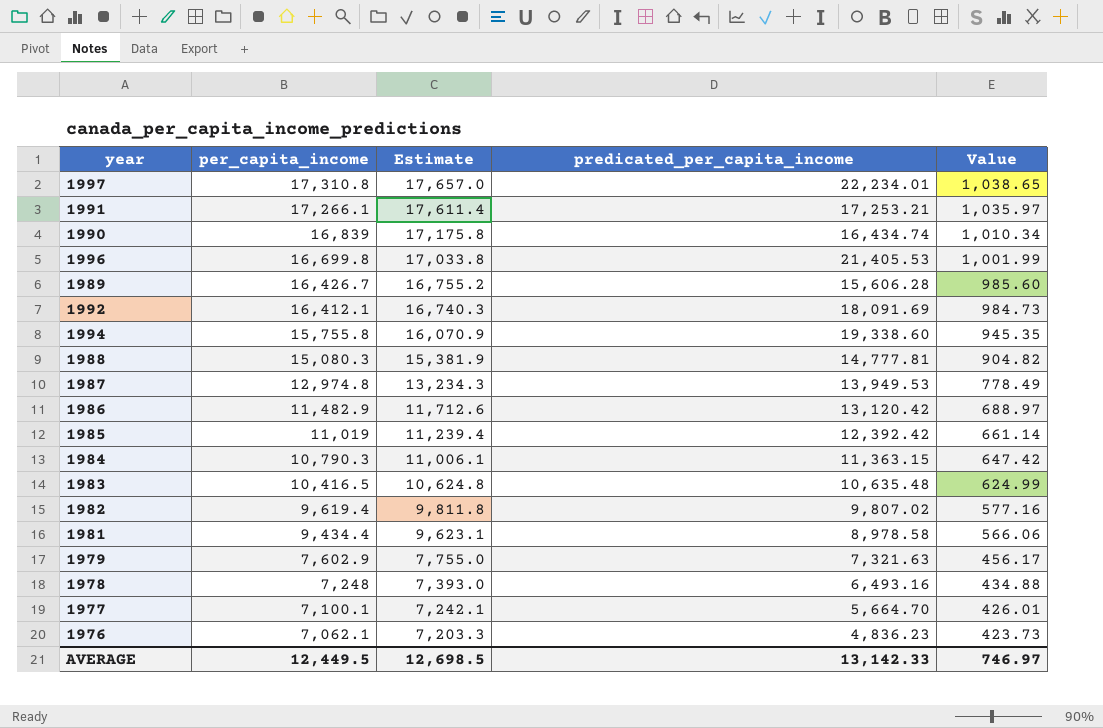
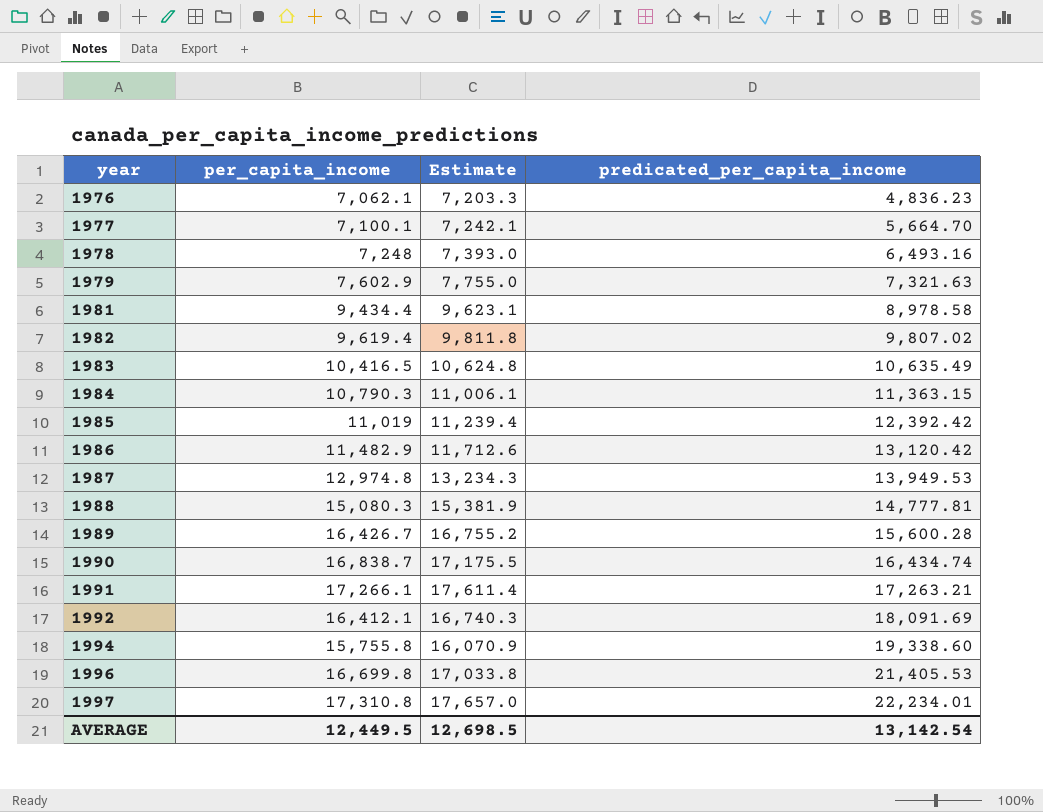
row order: per_capita_income descending -> year ascending
column Value | formula: [per_capita_income] * 0.06 -> none
1983 | predicated_per_capita_income: 10,635.48 -> 10,635.49
1989 | predicated_per_capita_income: 15,606.28 -> 15,600.28
1990 | per_capita_income: 16,839 -> 16,838.7
1990 | Estimate: 17,175.8 -> 17,175.5
1991 | predicated_per_capita_income: 17,253.21 -> 17,263.21
AVERAGE | predicated_per_capita_income: 13,142.33 -> 13,142.54

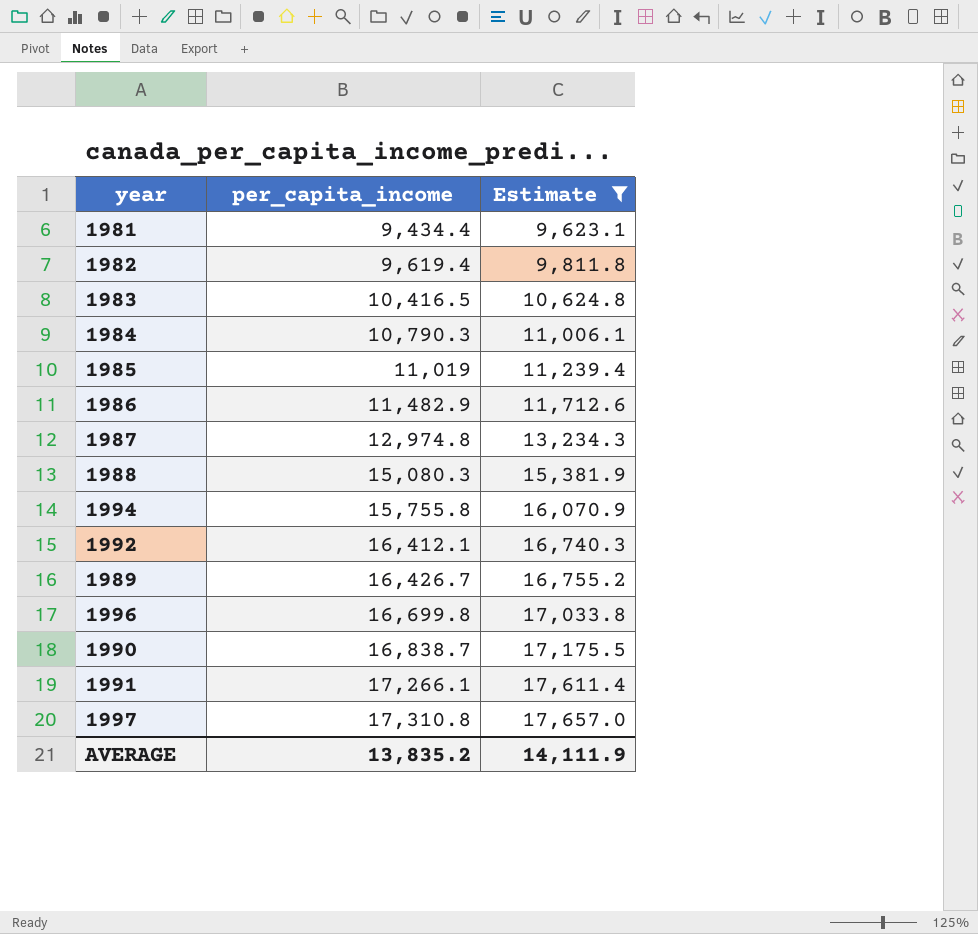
filter: none -> Estimate >= 9,623.1
row order: year ascending -> per_capita_income ascending
column predicated_per_capita_income | position: 4 -> none
AVERAGE | per_capita_income: 12,449.5 -> 13,835.2
AVERAGE | Estimate: 12,698.5 -> 14,111.9

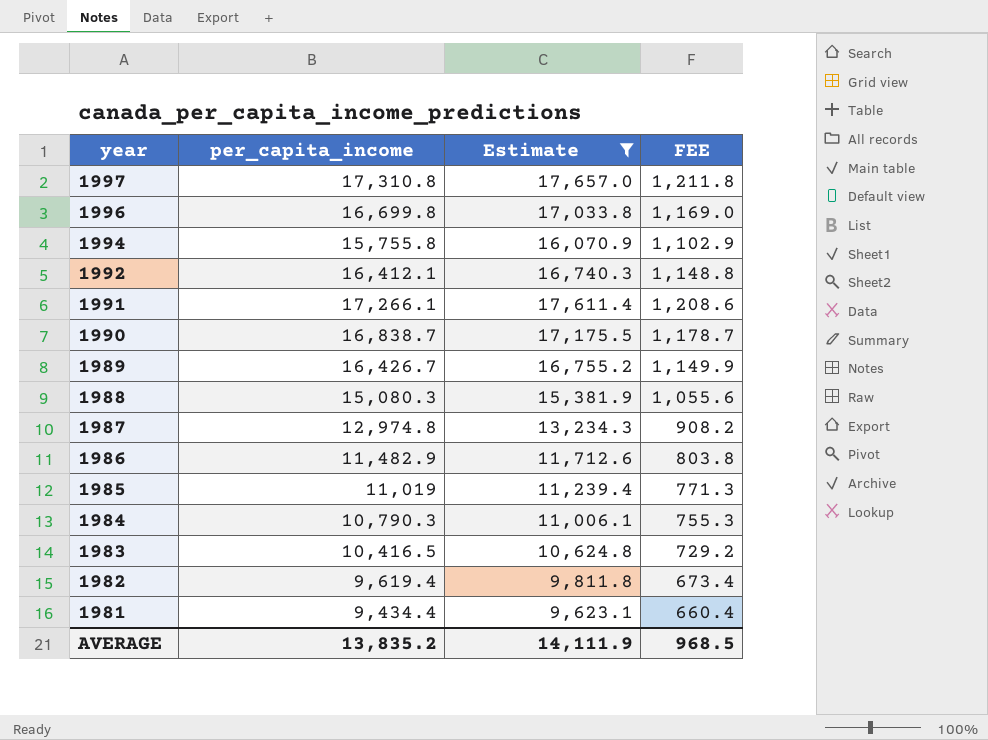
row order: per_capita_income ascending -> year descending
column FEE | formula: none -> [per_capita_income] * 0.07

